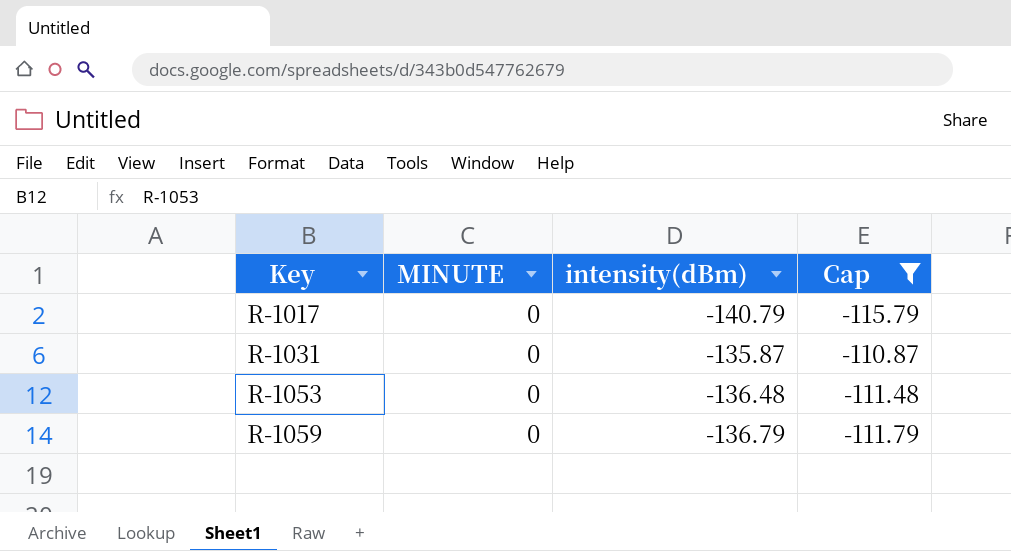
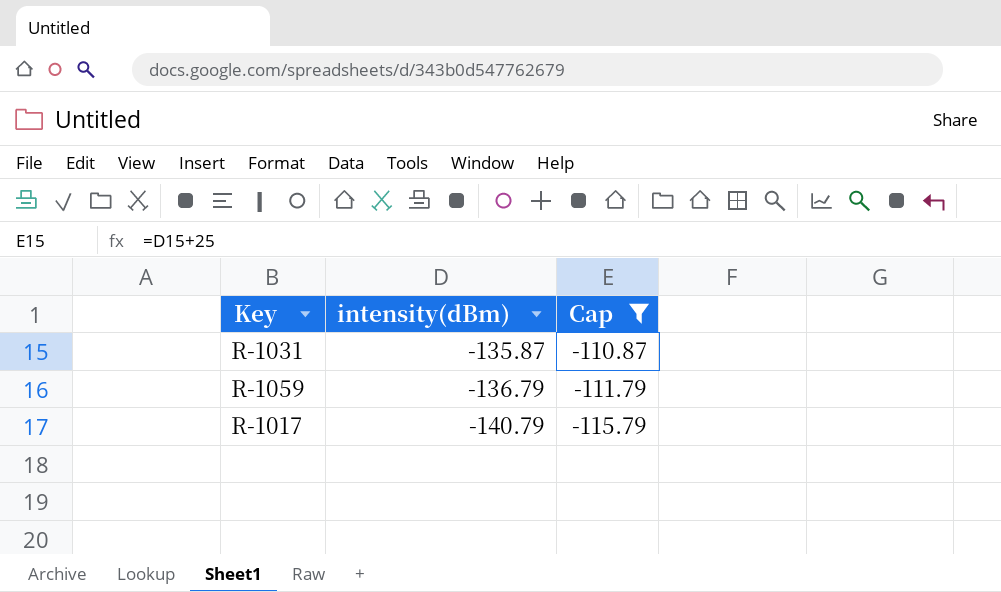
row order: Key ascending -> intensity(dBm) descending
column MINUTE | position: 2 -> none
row R-1053: 0 | -136.48 | -111.48 -> none

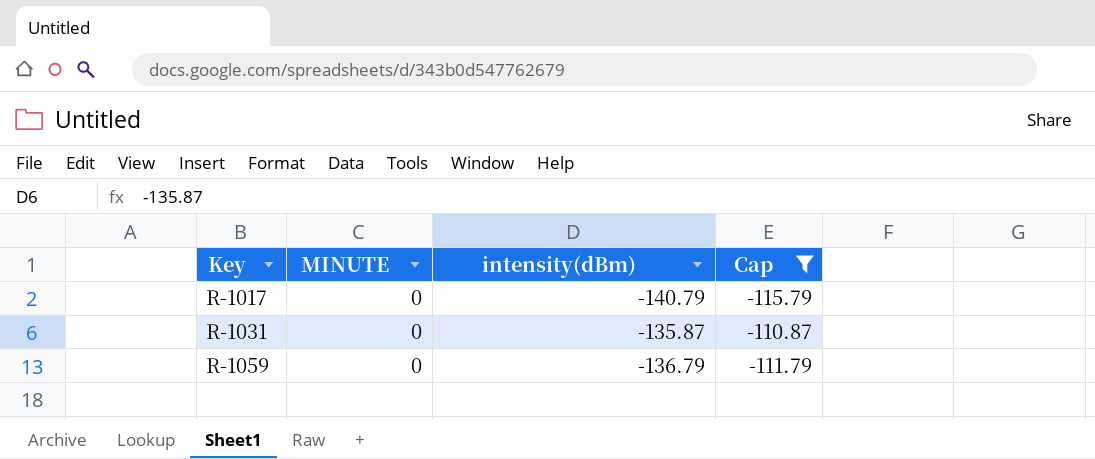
row order: intensity(dBm) descending -> Key ascending
column MINUTE | position: none -> 2

